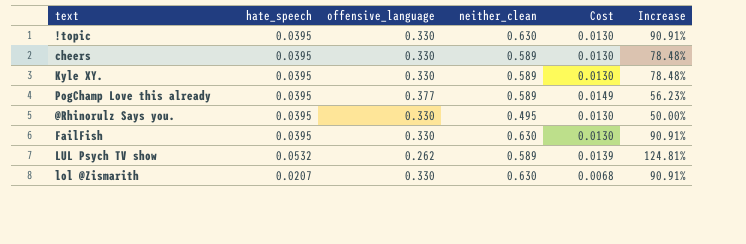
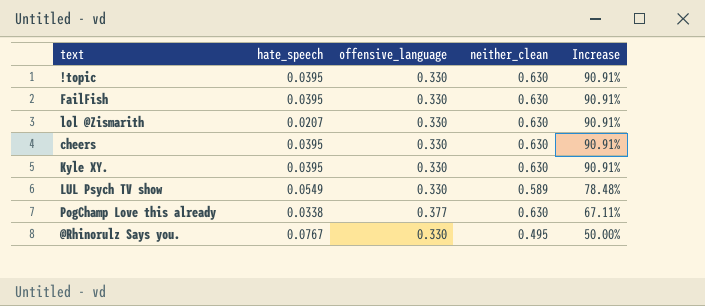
row order: none -> Increase descending
column Cost | formula: [hate_speech] * [offensive_language] -> none
cheers | neither_clean: 0.589 -> 0.630
cheers | Increase: 78.48% -> 90.91%
Kyle XY. | neither_clean: 0.589 -> 0.630
Kyle XY. | Increase: 78.48% -> 90.91%
LUL Psych TV show | hate_speech: 0.0532 -> 0.0549
LUL Psych TV show | offensive_language: 0.262 -> 0.330
LUL Psych TV show | Increase: 124.81% -> 78.48%
PogChamp Love this already | hate_speech: 0.0395 -> 0.0338
PogChamp Love this already | neither_clean: 0.589 -> 0.630
PogChamp Love this already | Increase: 56.23% -> 67.11%
@Rhinorulz Says you. | hate_speech: 0.0395 -> 0.0767

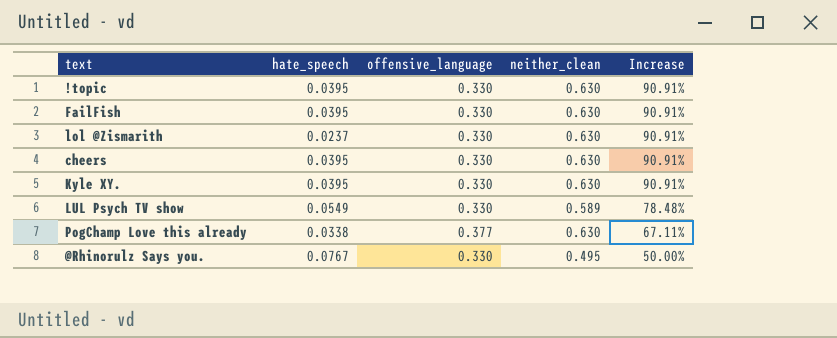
lol @Zismarith | hate_speech: 0.0207 -> 0.0237

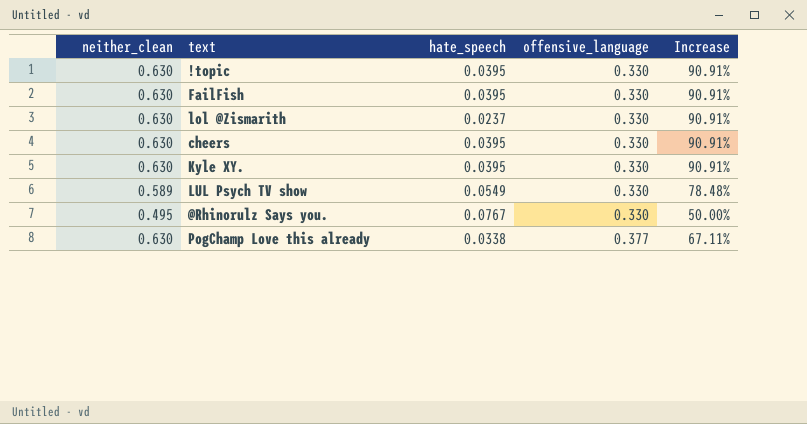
row order: Increase descending -> offensive_language ascending
column neither_clean | position: 4 -> 1

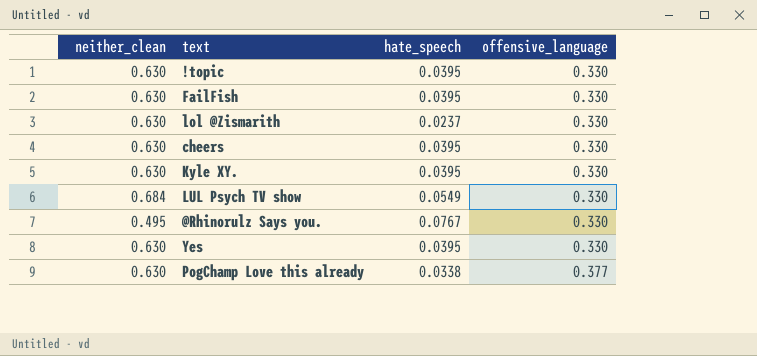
column Increase | formula: ([neither_clean] - [offensive_language]) / [offensive_language] -> none
LUL Psych TV show | neither_clean: 0.589 -> 0.684
row Yes: none -> 0.630 | 0.0395 | 0.330

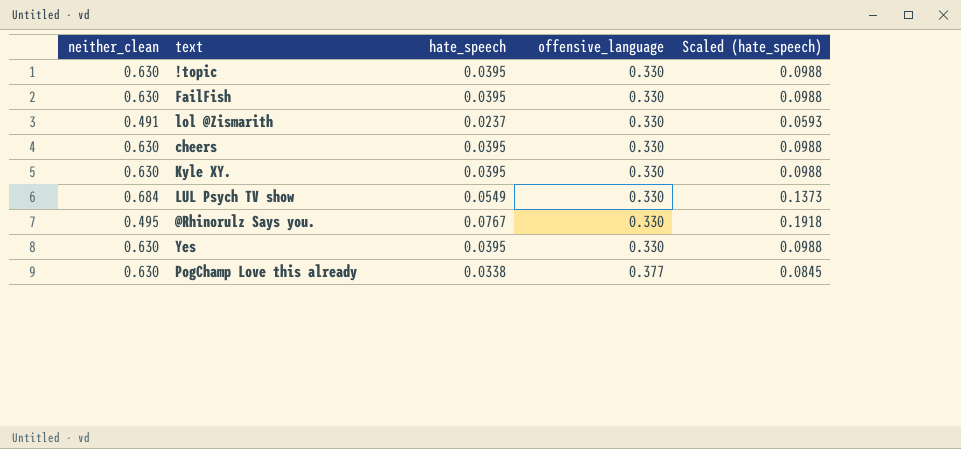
column Scaled (hate_speech) | formula: none -> [hate_speech] * 2.5
lol @Zismarith | neither_clean: 0.630 -> 0.491

